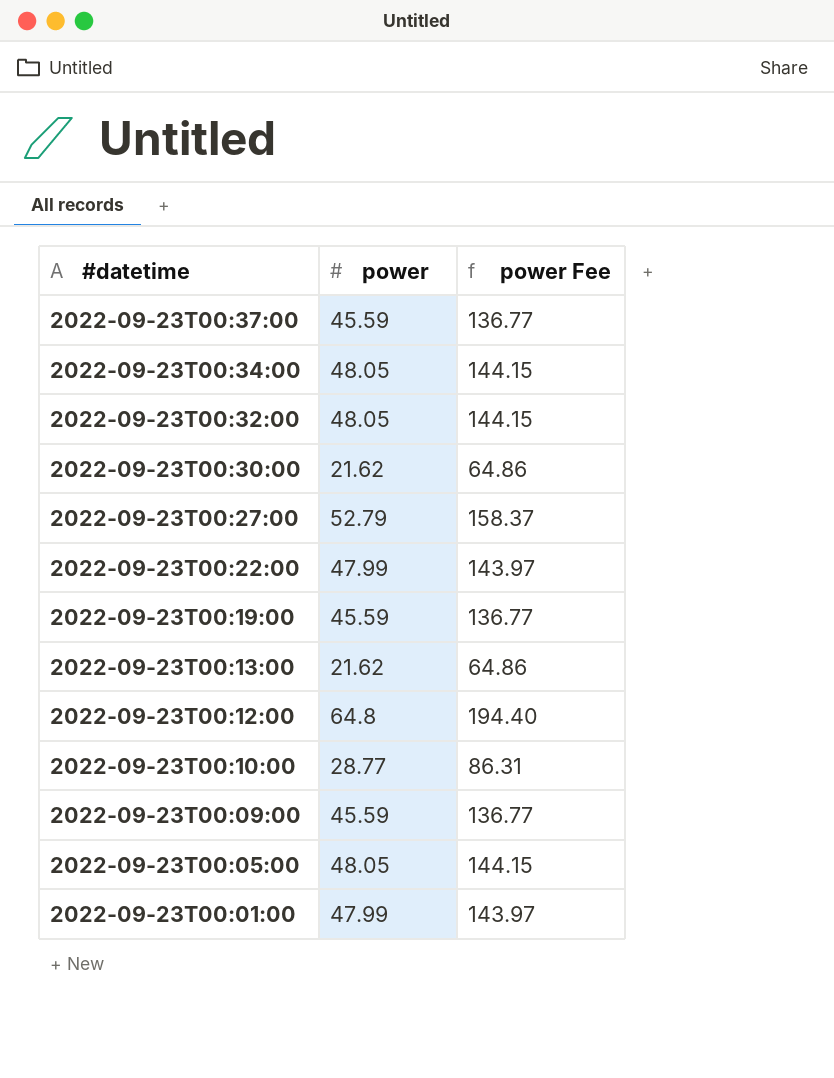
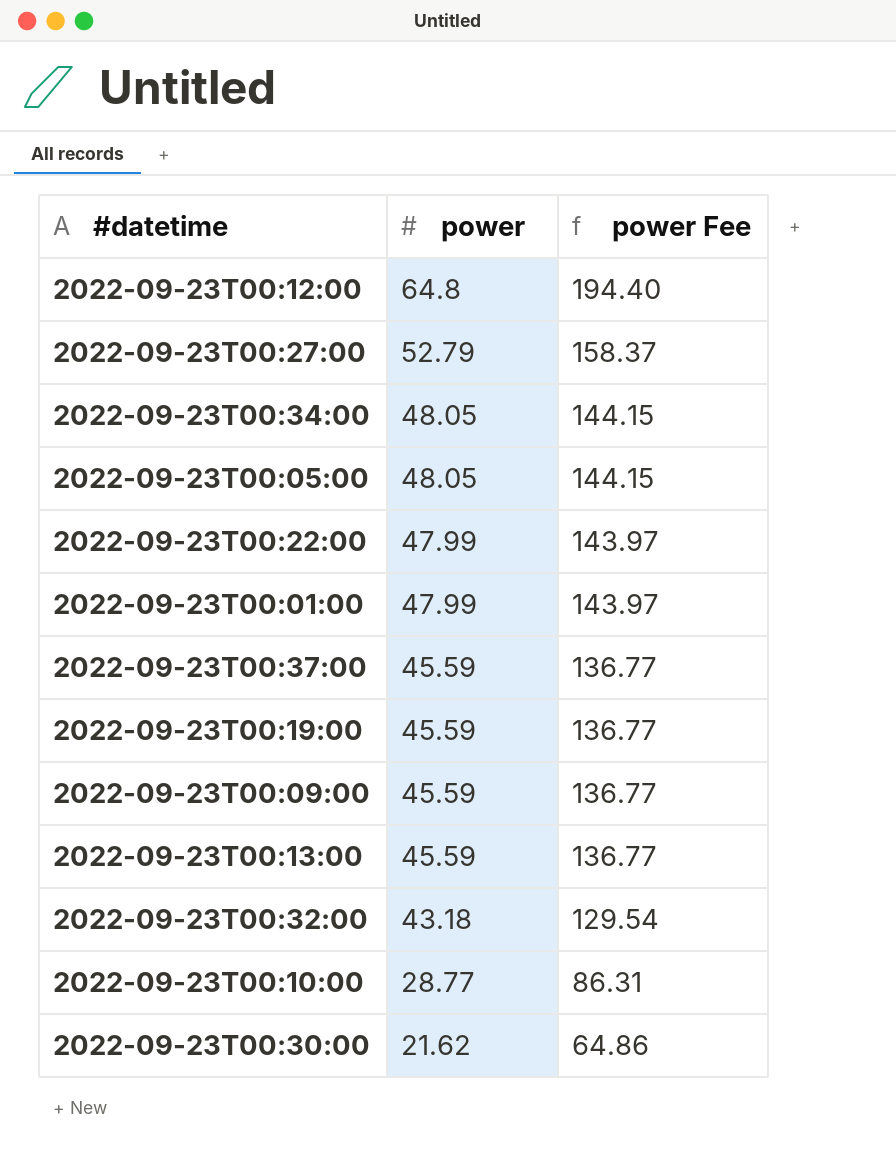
row order: #datetime descending -> power descending
2022-09-23T00:13:00 | power: 21.62 -> 45.59
2022-09-23T00:13:00 | power Fee: 64.86 -> 136.77
2022-09-23T00:32:00 | power: 48.05 -> 43.18
2022-09-23T00:32:00 | power Fee: 144.15 -> 129.54

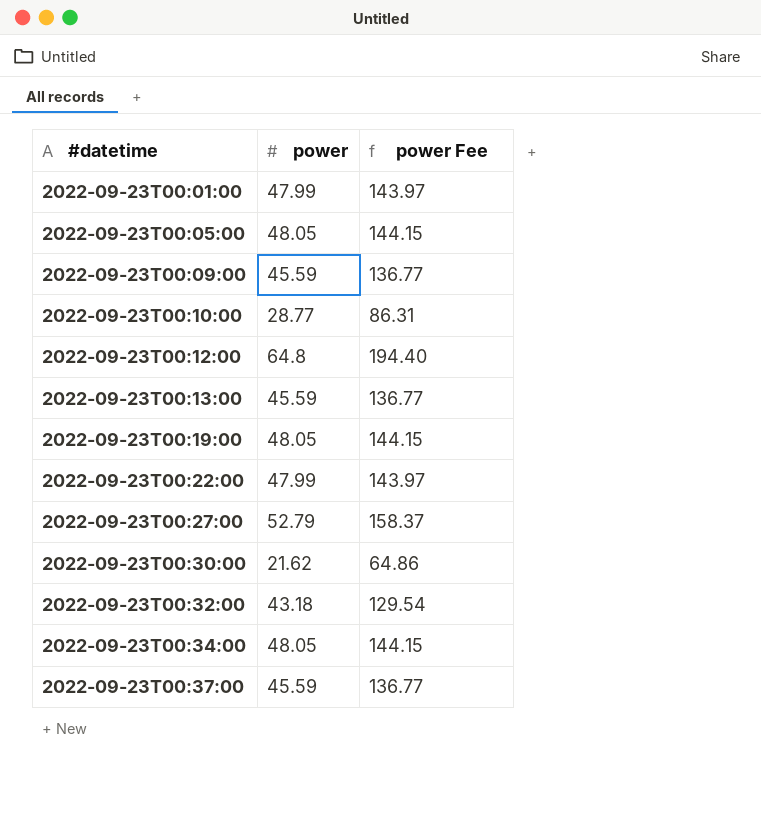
row order: power descending -> #datetime ascending
2022-09-23T00:19:00 | power: 45.59 -> 48.05
2022-09-23T00:19:00 | power Fee: 136.77 -> 144.15

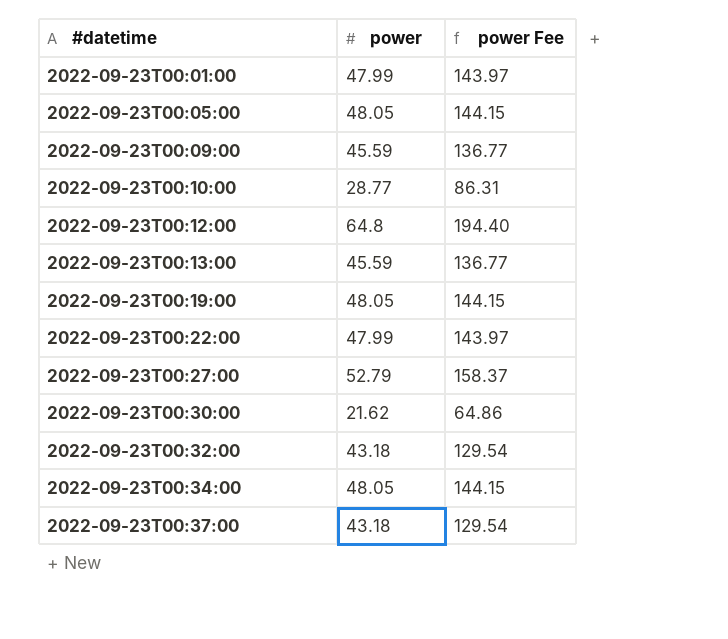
2022-09-23T00:37:00 | power: 45.59 -> 43.18
2022-09-23T00:37:00 | power Fee: 136.77 -> 129.54

